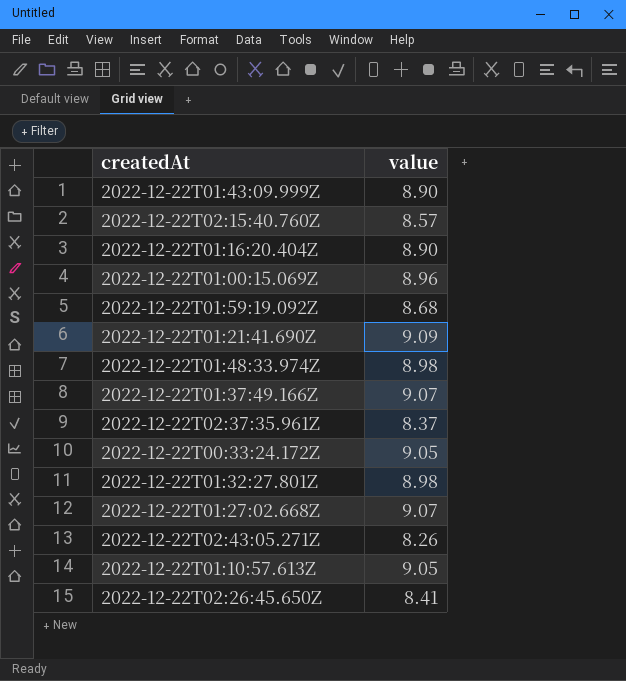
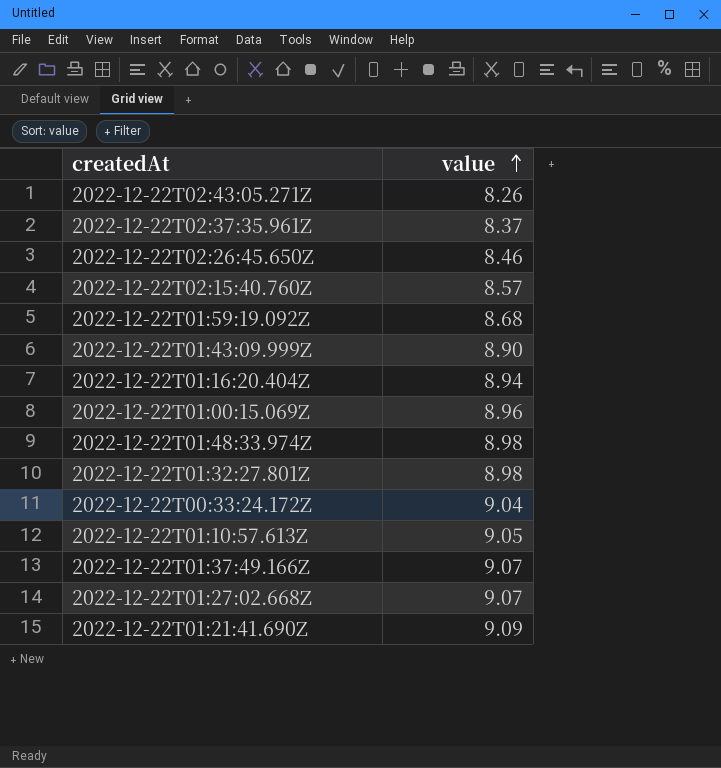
row order: none -> value ascending
2022-12-22T02:26:45.650Z | value: 8.41 -> 8.46
2022-12-22T01:16:20.404Z | value: 8.90 -> 8.94
2022-12-22T00:33:24.172Z | value: 9.05 -> 9.04

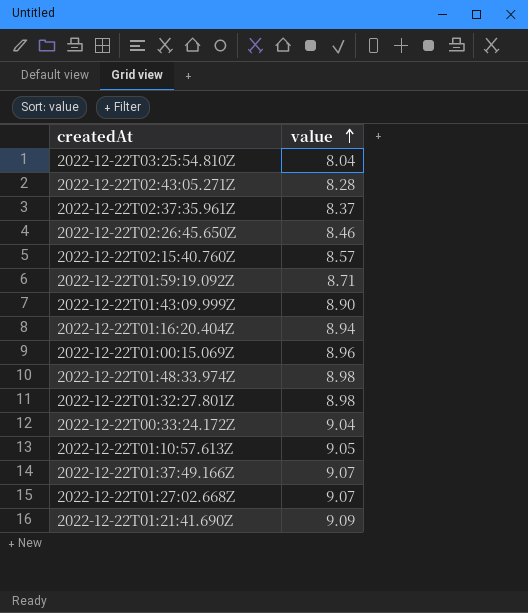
row 2022-12-22T03:25:54.810Z: none -> 8.04
2022-12-22T02:43:05.271Z | value: 8.26 -> 8.28
2022-12-22T01:59:19.092Z | value: 8.68 -> 8.71

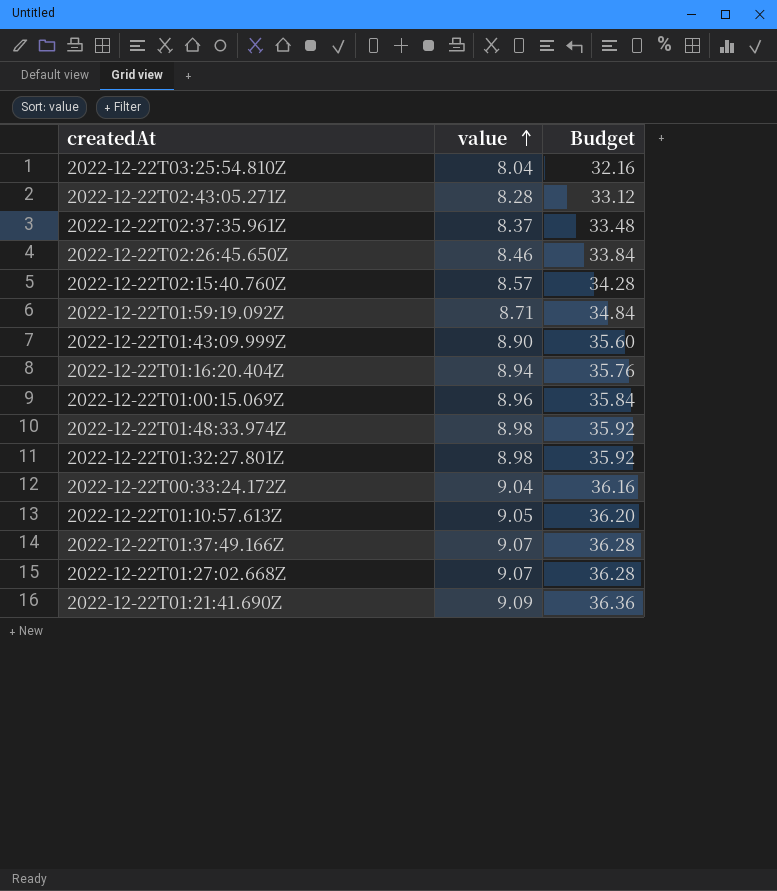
column Budget | formula: none -> [value] * 4

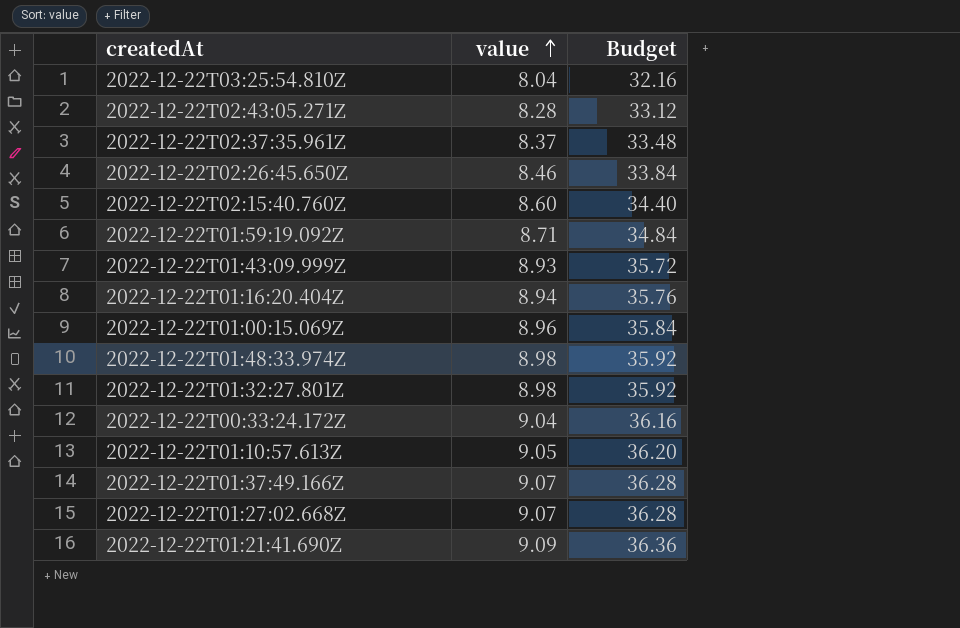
2022-12-22T02:15:40.760Z | value: 8.57 -> 8.60
2022-12-22T02:15:40.760Z | Budget: 34.28 -> 34.40
2022-12-22T01:43:09.999Z | value: 8.90 -> 8.93
2022-12-22T01:43:09.999Z | Budget: 35.60 -> 35.72

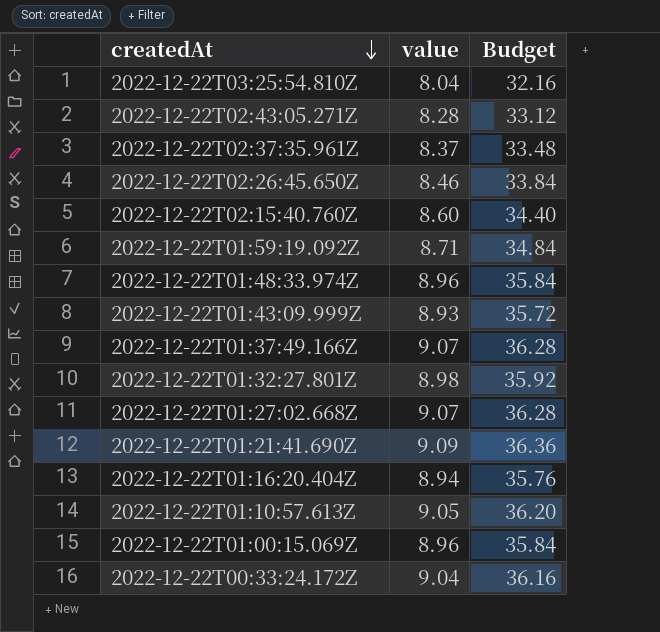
row order: value ascending -> createdAt descending
2022-12-22T01:48:33.974Z | value: 8.98 -> 8.96
2022-12-22T01:48:33.974Z | Budget: 35.92 -> 35.84

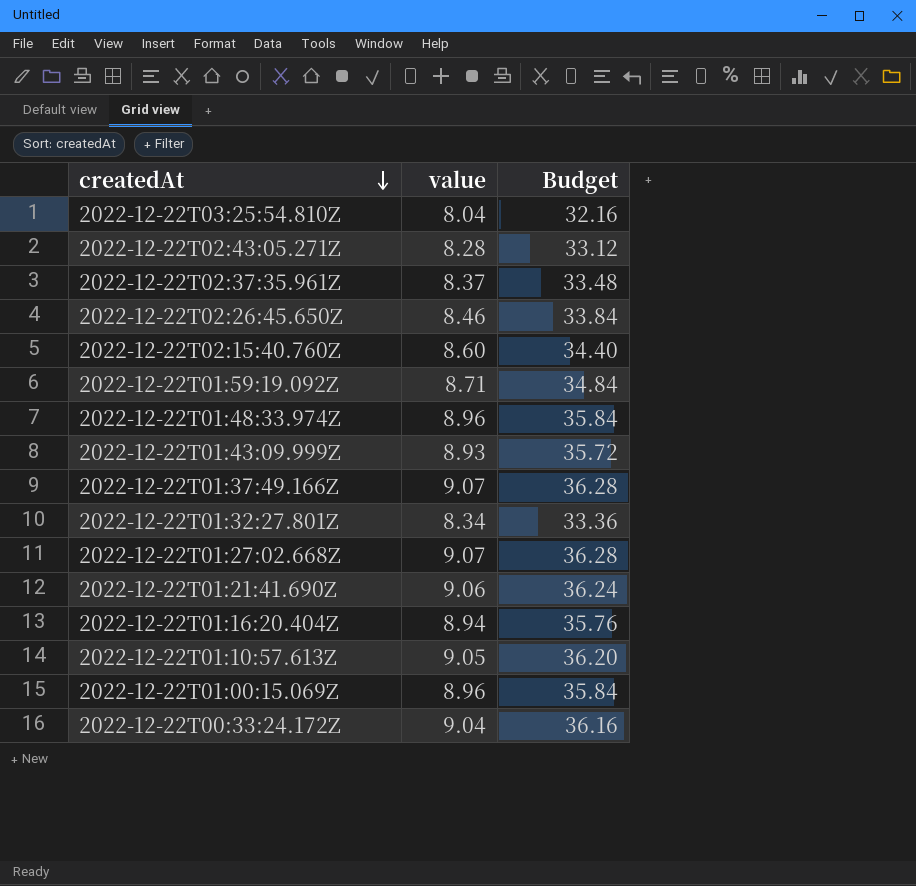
2022-12-22T01:32:27.801Z | value: 8.98 -> 8.34
2022-12-22T01:32:27.801Z | Budget: 35.92 -> 33.36
2022-12-22T01:21:41.690Z | value: 9.09 -> 9.06
2022-12-22T01:21:41.690Z | Budget: 36.36 -> 36.24

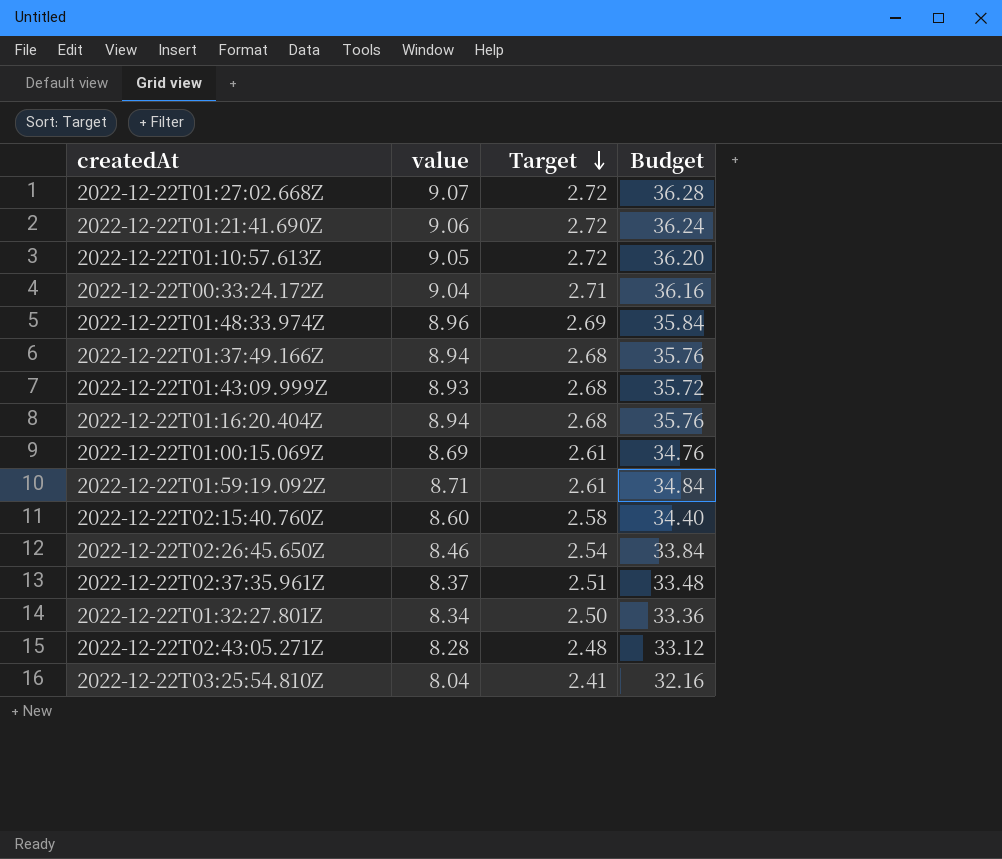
row order: createdAt descending -> Target descending
column Target | formula: none -> [value] * 0.3
2022-12-22T01:37:49.166Z | value: 9.07 -> 8.94
2022-12-22T01:37:49.166Z | Budget: 36.28 -> 35.76
2022-12-22T01:00:15.069Z | value: 8.96 -> 8.69
2022-12-22T01:00:15.069Z | Budget: 35.84 -> 34.76

